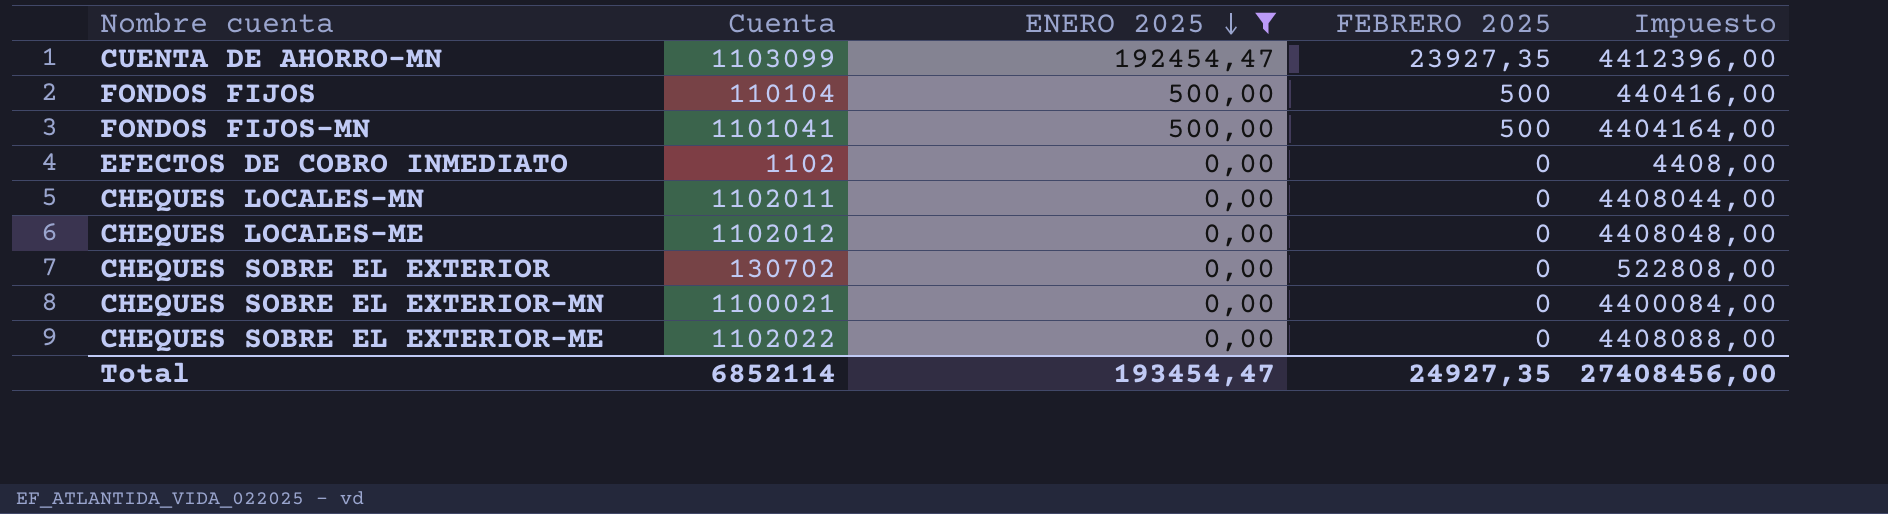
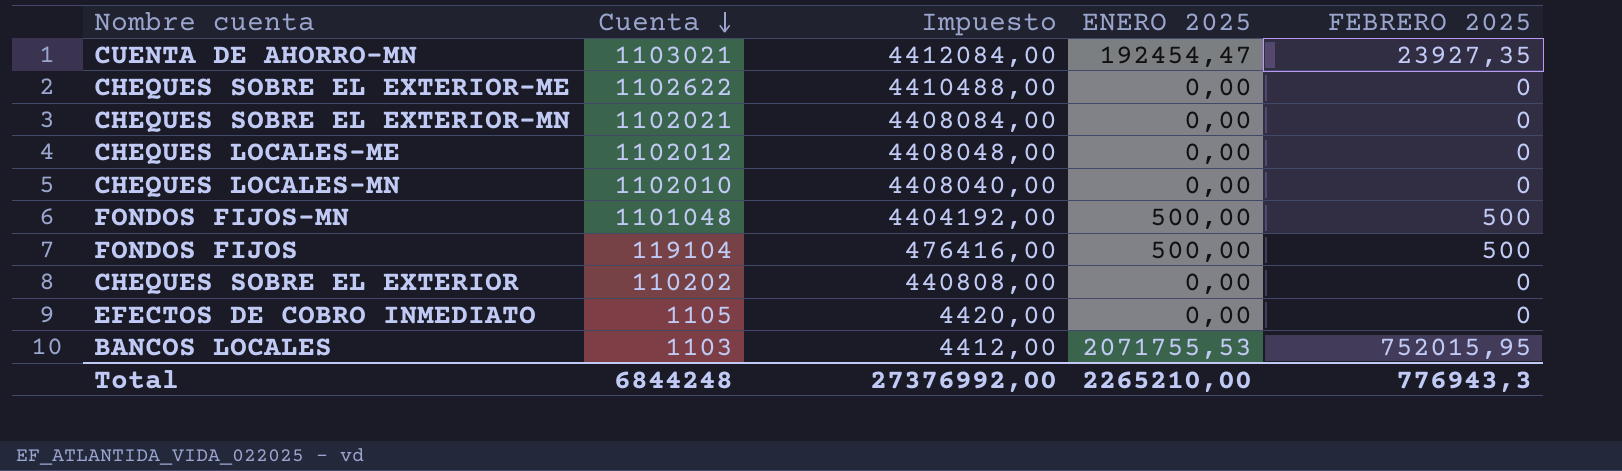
filter: ENERO 2025 != 2071755,53 -> none
row order: ENERO 2025 descending -> Cuenta descending
column Impuesto | position: 5 -> 3
CUENTA DE AHORRO-MN | Cuenta: 1103099 -> 1103021
CUENTA DE AHORRO-MN | Impuesto: 4412396,00 -> 4412084,00
CHEQUES SOBRE EL EXTERIOR-ME | Cuenta: 1102022 -> 1102622
CHEQUES SOBRE EL EXTERIOR-ME | Impuesto: 4408088,00 -> 4410488,00
CHEQUES SOBRE EL EXTERIOR-MN | Cuenta: 1100021 -> 1102021
CHEQUES SOBRE EL EXTERIOR-MN | Impuesto: 4400084,00 -> 4408084,00
CHEQUES LOCALES-MN | Cuenta: 1102011 -> 1102010
CHEQUES LOCALES-MN | Impuesto: 4408044,00 -> 4408040,00
FONDOS FIJOS-MN | Cuenta: 1101041 -> 1101048
FONDOS FIJOS-MN | Impuesto: 4404164,00 -> 4404192,00
FONDOS FIJOS | Cuenta: 110104 -> 119104
FONDOS FIJOS | Impuesto: 440416,00 -> 476416,00
CHEQUES SOBRE EL EXTERIOR | Cuenta: 130702 -> 110202
CHEQUES SOBRE EL EXTERIOR | Impuesto: 522808,00 -> 440808,00
EFECTOS DE COBRO INMEDIATO | Cuenta: 1102 -> 1105
EFECTOS DE COBRO INMEDIATO | Impuesto: 4408,00 -> 4420,00
Total | Cuenta: 6852114 -> 6844248
Total | Impuesto: 27408456,00 -> 27376992,00
Total | ENERO 2025: 193454,47 -> 2265210,00
Total | FEBRERO 2025: 24927,35 -> 776943,3

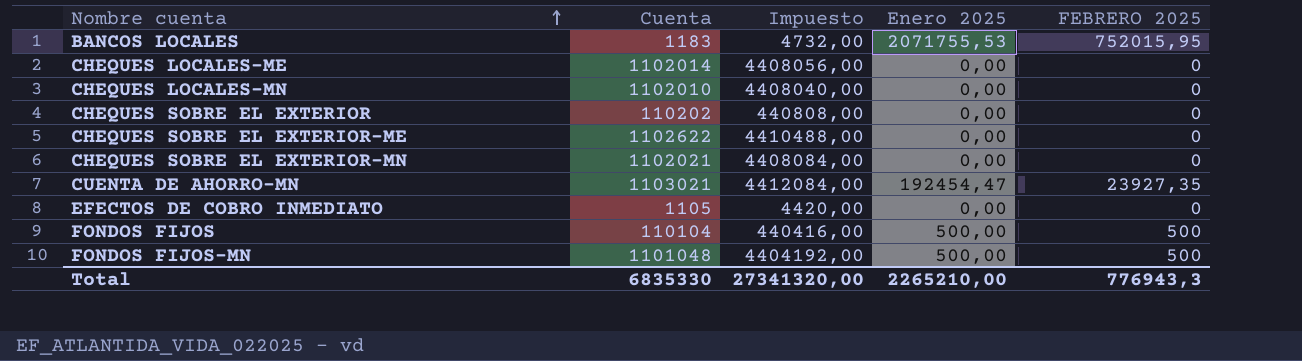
row order: Cuenta descending -> Nombre cuenta ascending
column name: ENERO 2025 -> Enero 2025
BANCOS LOCALES | Cuenta: 1103 -> 1183
BANCOS LOCALES | Impuesto: 4412,00 -> 4732,00
CHEQUES LOCALES-ME | Cuenta: 1102012 -> 1102014
CHEQUES LOCALES-ME | Impuesto: 4408048,00 -> 4408056,00
FONDOS FIJOS | Cuenta: 119104 -> 110104
FONDOS FIJOS | Impuesto: 476416,00 -> 440416,00
Total | Cuenta: 6844248 -> 6835330
Total | Impuesto: 27376992,00 -> 27341320,00

